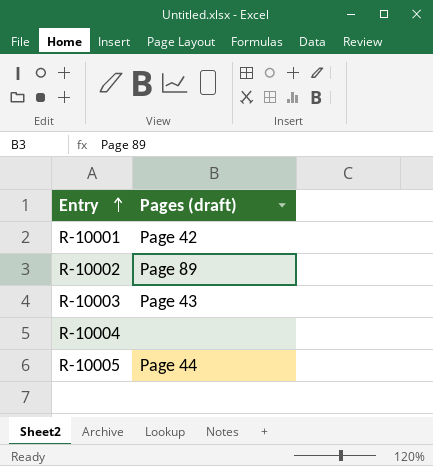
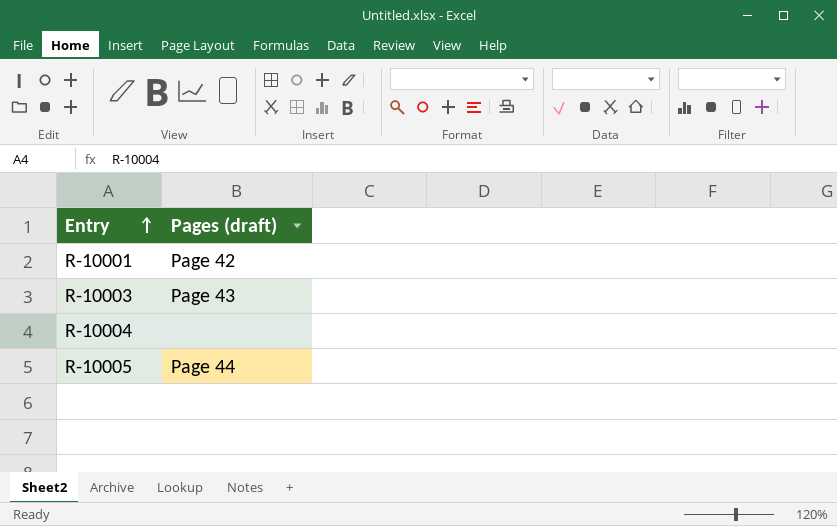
row R-10002: Page 89 -> none

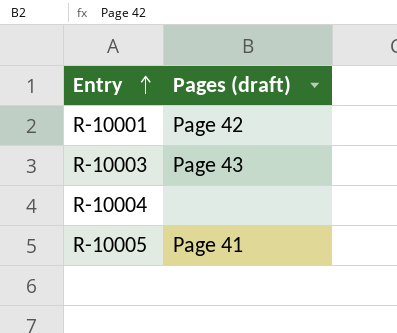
R-10005 | Pages (draft): Page 44 -> Page 41

